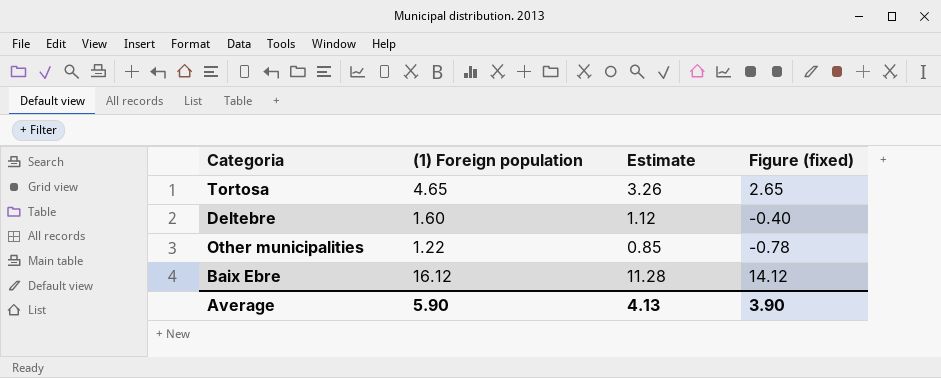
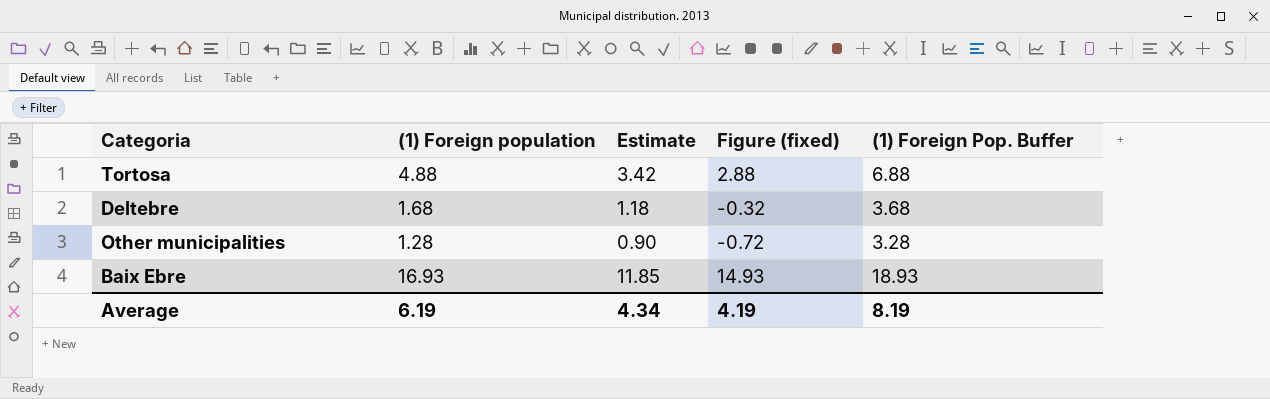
column (1) Foreign Pop. Buffer | formula: none -> [(1) Foreign population] + 2
Tortosa | (1) Foreign population: 4.65 -> 4.88
Tortosa | Estimate: 3.26 -> 3.42
Tortosa | Figure (fixed): 2.65 -> 2.88
Deltebre | (1) Foreign population: 1.60 -> 1.68
Deltebre | Estimate: 1.12 -> 1.18
Deltebre | Figure (fixed): -0.40 -> -0.32
Other municipalities | (1) Foreign population: 1.22 -> 1.28
Other municipalities | Estimate: 0.85 -> 0.90
Other municipalities | Figure (fixed): -0.78 -> -0.72
Baix Ebre | (1) Foreign population: 16.12 -> 16.93
Baix Ebre | Estimate: 11.28 -> 11.85
Baix Ebre | Figure (fixed): 14.12 -> 14.93
Average | (1) Foreign population: 5.90 -> 6.19
Average | Estimate: 4.13 -> 4.34
Average | Figure (fixed): 3.90 -> 4.19

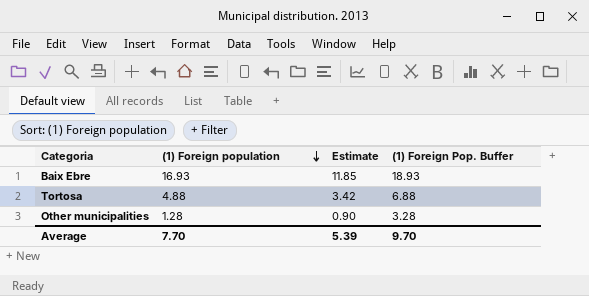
row order: none -> (1) Foreign population descending
column Figure (fixed) | formula: [(1) Foreign population] - 2 -> none
row Deltebre: 1.68 | 1.18 | -0.32 | 3.68 -> none
Average | (1) Foreign population: 6.19 -> 7.70
Average | Estimate: 4.34 -> 5.39
Average | (1) Foreign Pop. Buffer: 8.19 -> 9.70

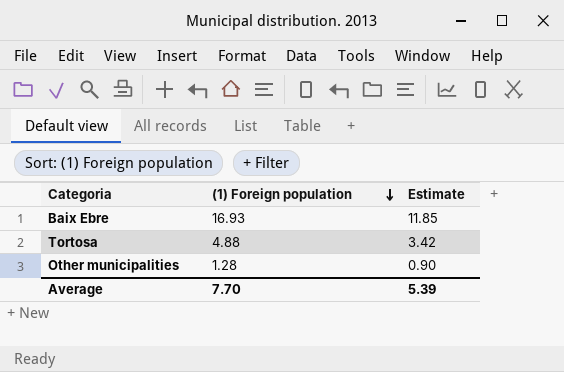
column (1) Foreign Pop. Buffer | formula: [(1) Foreign population] + 2 -> none

